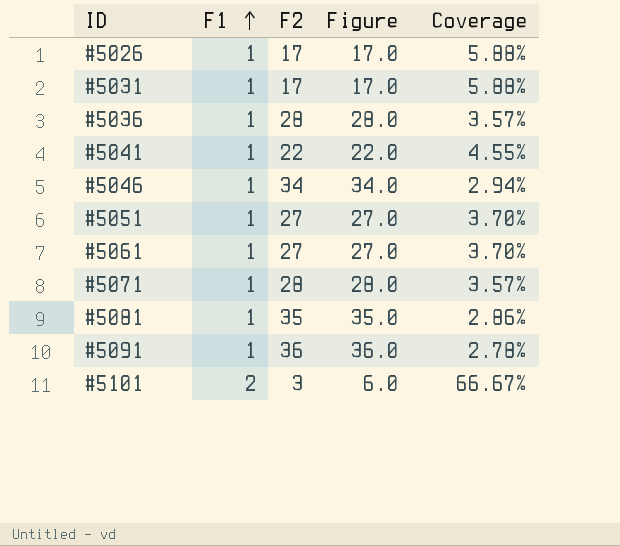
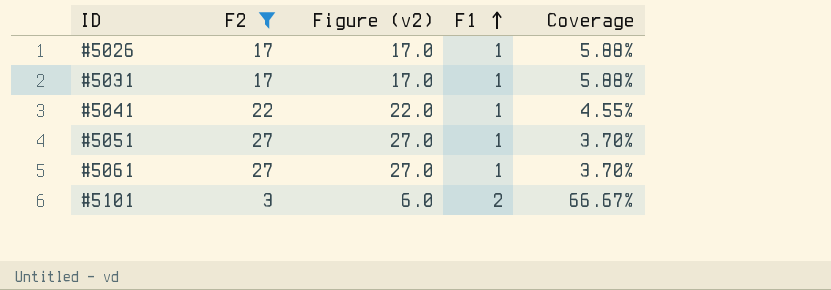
filter: none -> F2 <= 27
column name: Figure -> Figure (v2)
column F1 | position: 2 -> 4

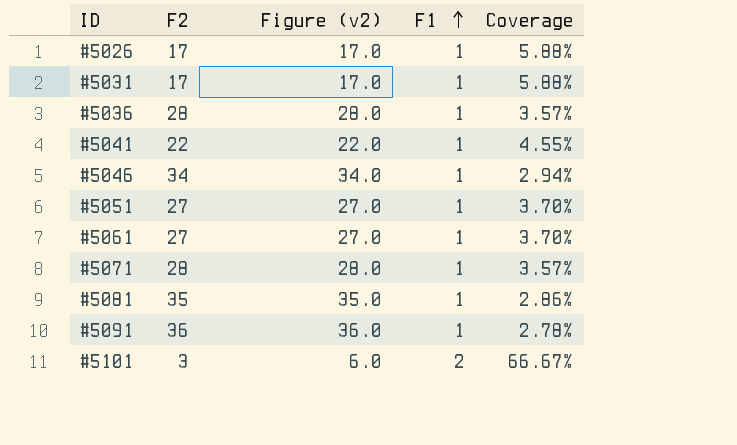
filter: F2 <= 27 -> none

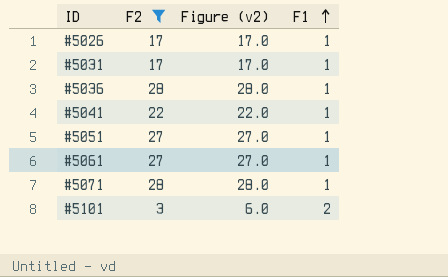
filter: none -> F2 <= 28
column Coverage | formula: [F1] / [F2] -> none

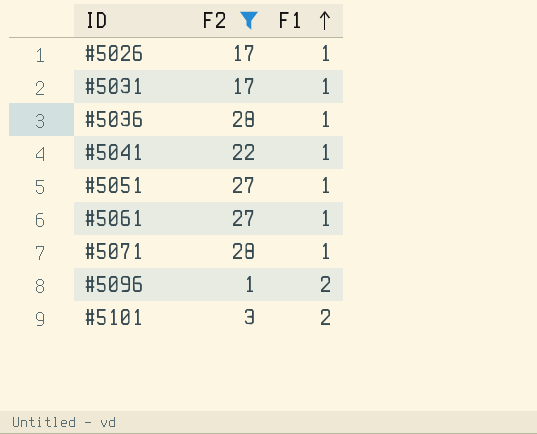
column Figure (v2) | formula: [F2] * [F1] -> none
row #5096: none -> 1 | 2

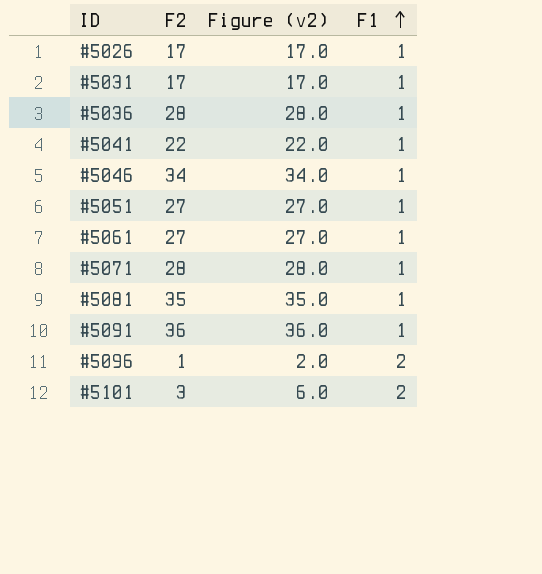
filter: F2 <= 28 -> none
column Figure (v2) | formula: none -> [F2] * [F1]

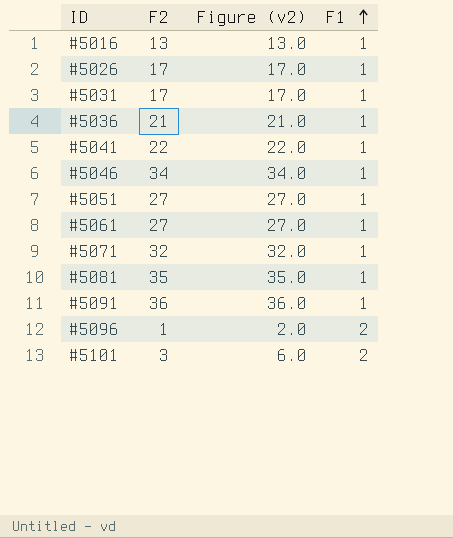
row #5016: none -> 13 | 13.0 | 1
#5036 | F2: 28 -> 21
#5036 | Figure (v2): 28.0 -> 21.0
#5071 | F2: 28 -> 32
#5071 | Figure (v2): 28.0 -> 32.0

